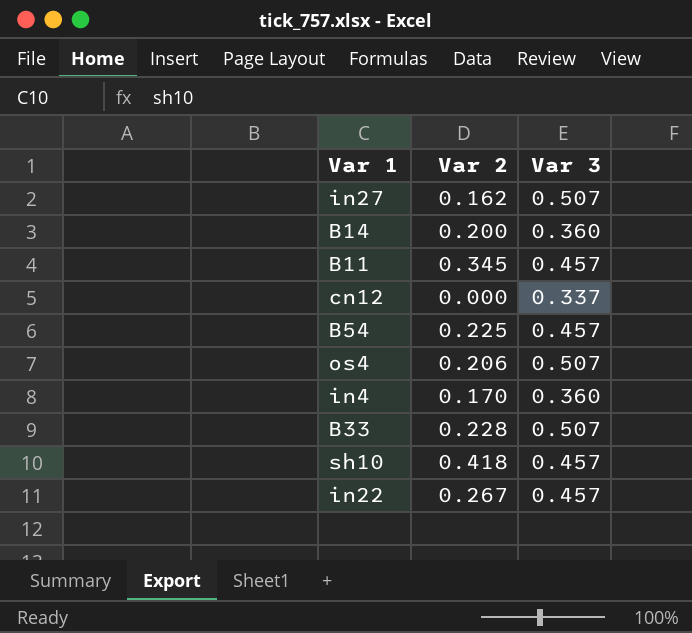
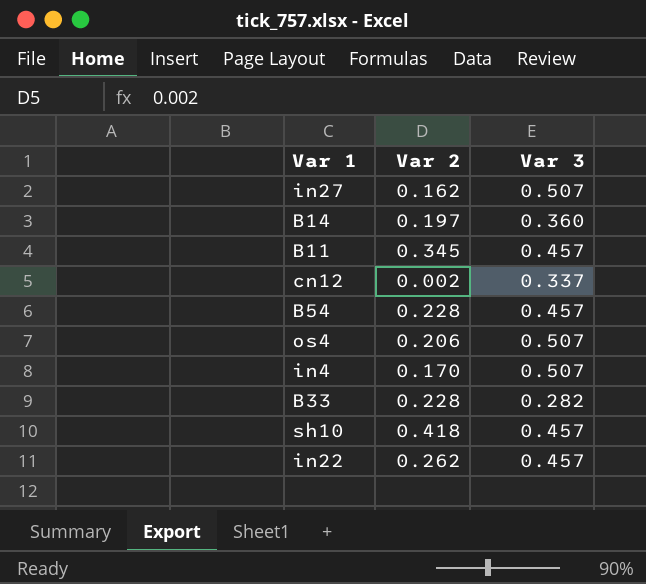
B14 | Var 2: 0.200 -> 0.197
cn12 | Var 2: 0.000 -> 0.002
B54 | Var 2: 0.225 -> 0.228
in4 | Var 3: 0.360 -> 0.507
B33 | Var 3: 0.507 -> 0.282
in22 | Var 2: 0.267 -> 0.262

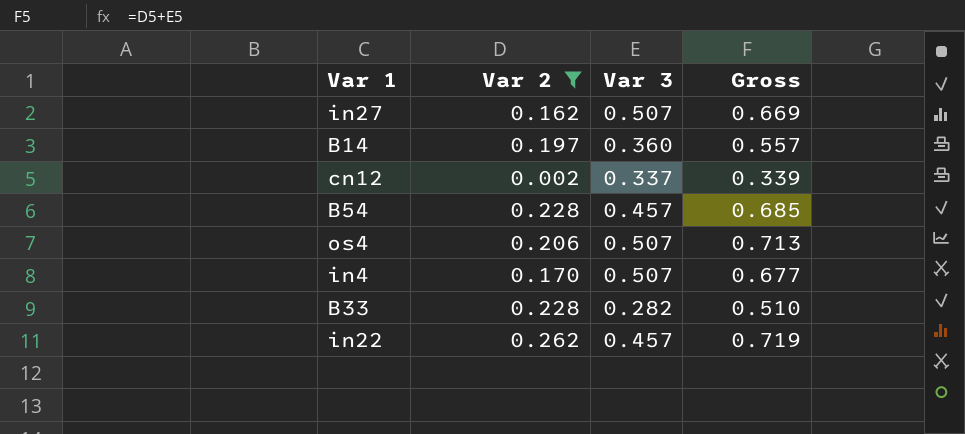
filter: none -> Var 2 <= 0.262
column Gross | formula: none -> [Var 2] + [Var 3]

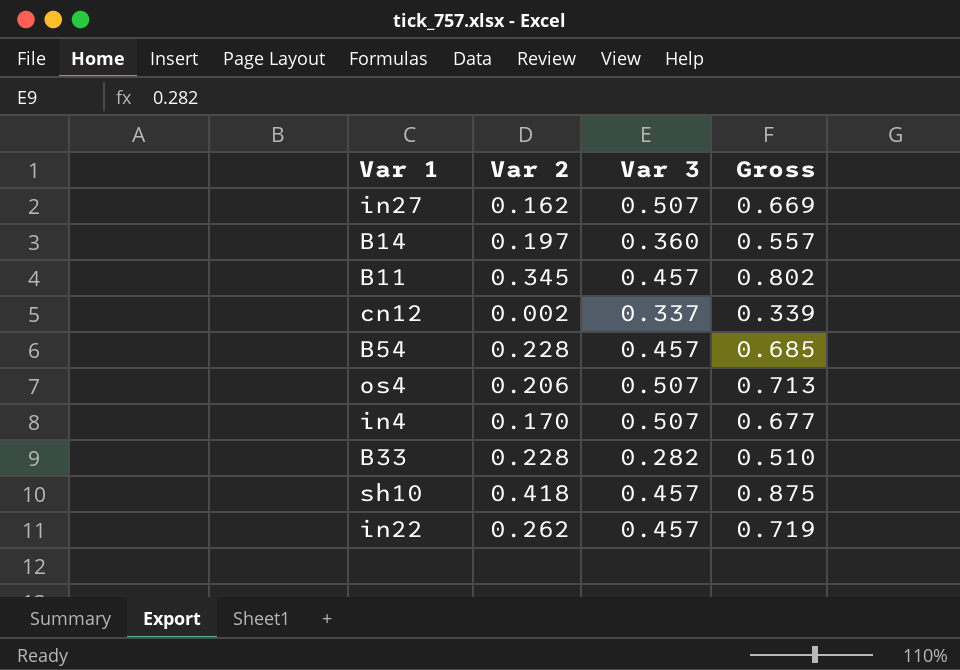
filter: Var 2 <= 0.262 -> none

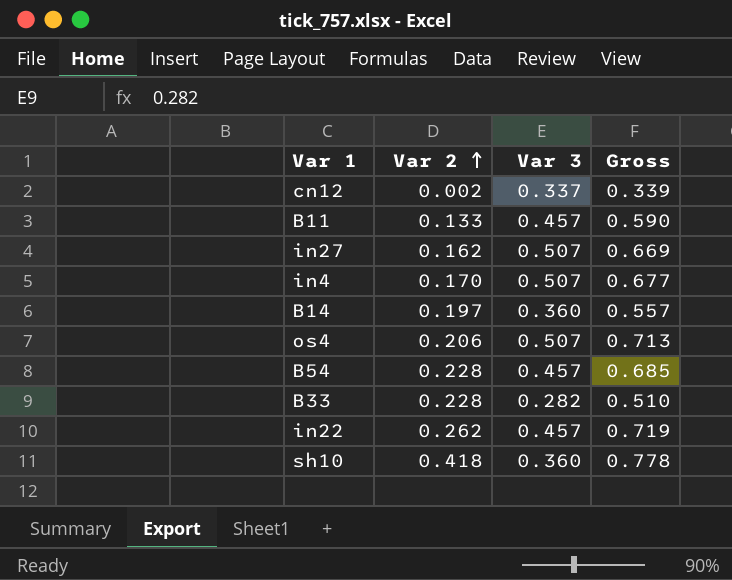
row order: none -> Var 2 ascending
B11 | Var 2: 0.345 -> 0.133
B11 | Gross: 0.802 -> 0.590
sh10 | Var 3: 0.457 -> 0.360
sh10 | Gross: 0.875 -> 0.778

